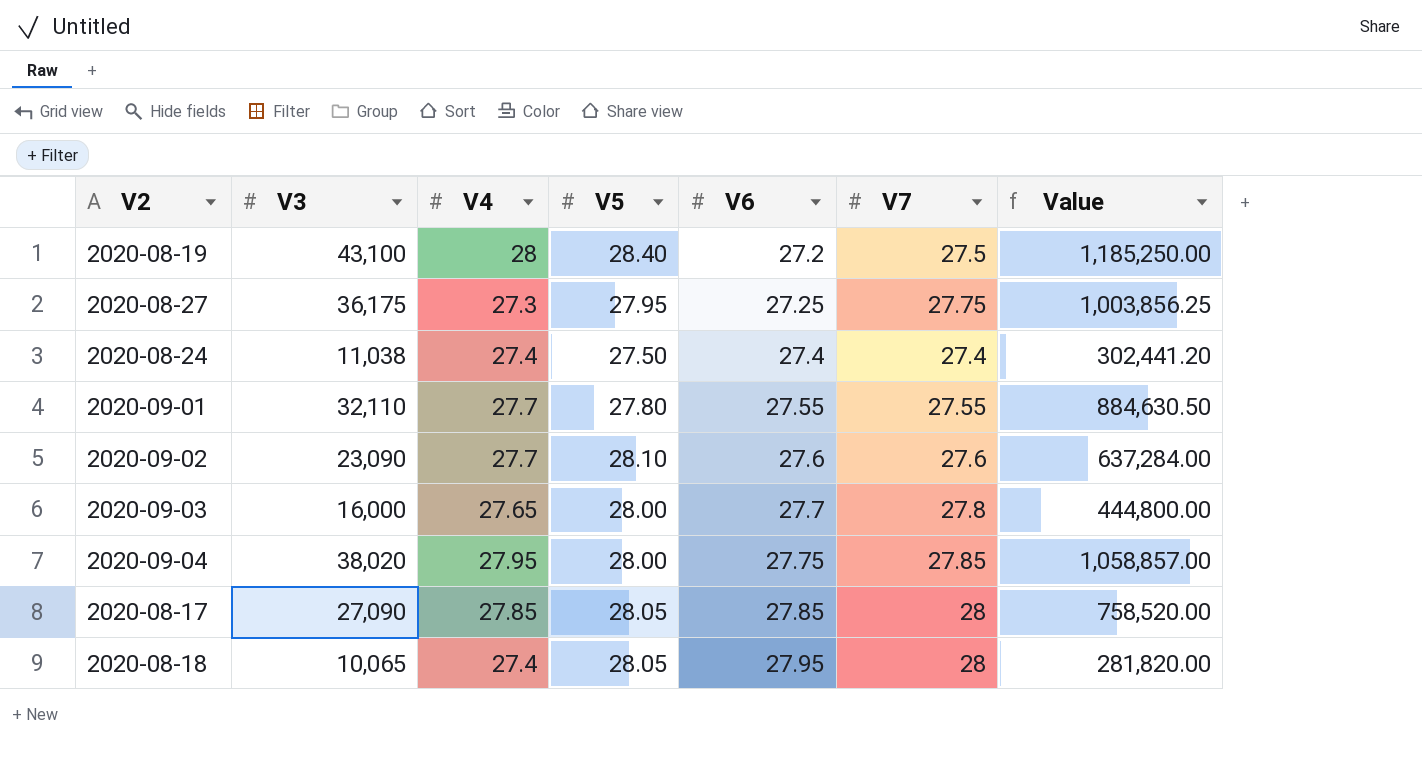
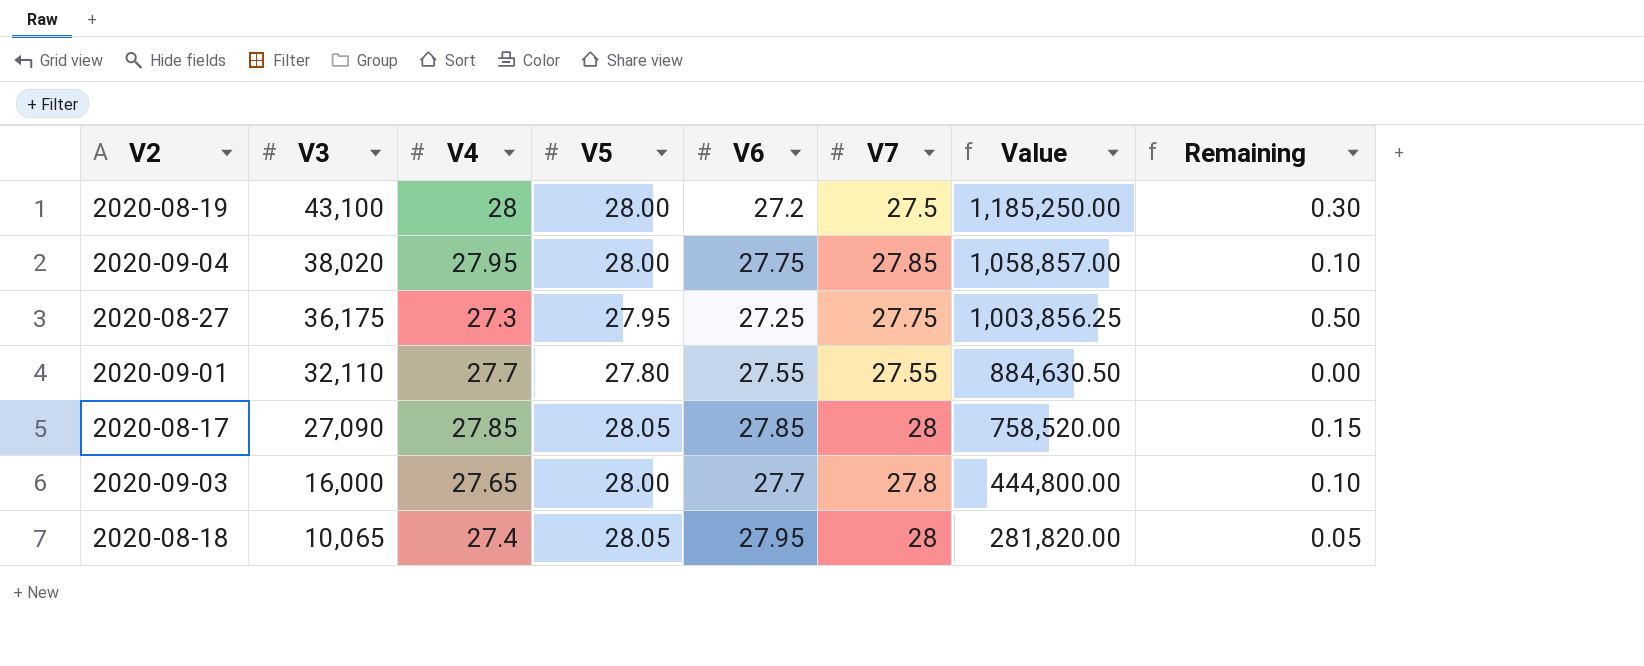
row order: V6 ascending -> V3 descending
column Remaining | formula: none -> [V7] - [V6]
row 2020-08-24: 11,038 | 27.4 | 27.50 | 27.4 | 27.4 | 302,441.20 -> none
row 2020-09-02: 23,090 | 27.7 | 28.10 | 27.6 | 27.6 | 637,284.00 -> none
2020-08-19 | V5: 28.40 -> 28.00

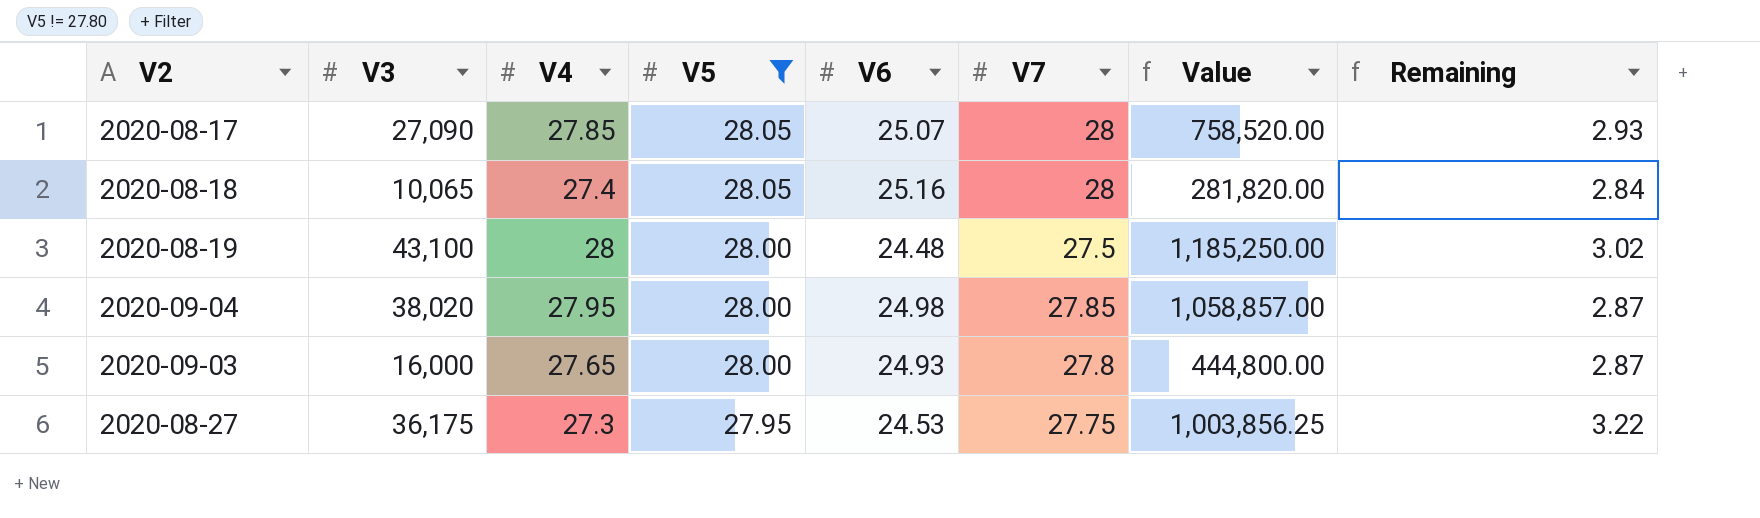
filter: none -> V5 != 27.80
row order: V3 descending -> V5 descending
2020-08-17 | V6: 27.85 -> 25.07
2020-08-17 | Remaining: 0.15 -> 2.93
2020-08-18 | V6: 27.95 -> 25.16
2020-08-18 | Remaining: 0.05 -> 2.84
2020-08-19 | V6: 27.2 -> 24.48
2020-08-19 | Remaining: 0.30 -> 3.02
2020-09-04 | V6: 27.75 -> 24.98
2020-09-04 | Remaining: 0.10 -> 2.87
2020-09-03 | V6: 27.7 -> 24.93
2020-09-03 | Remaining: 0.10 -> 2.87
2020-08-27 | V6: 27.25 -> 24.53
2020-08-27 | Remaining: 0.50 -> 3.22

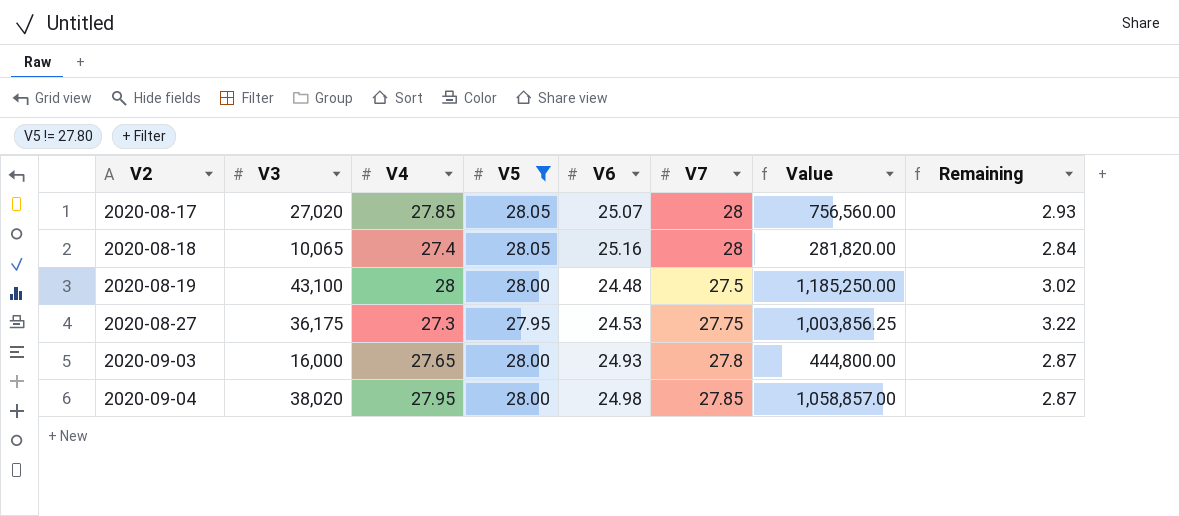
row order: V5 descending -> V2 ascending
2020-08-17 | V3: 27,090 -> 27,020
2020-08-17 | Value: 758,520.00 -> 756,560.00

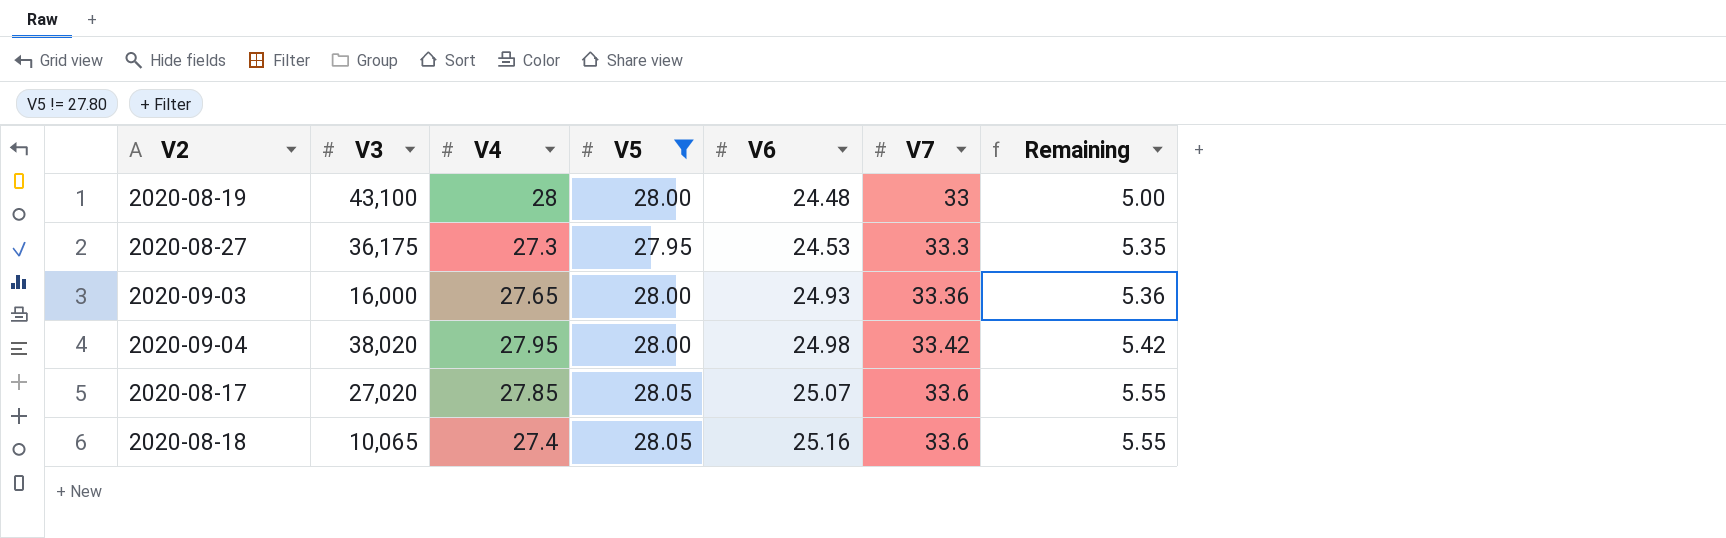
row order: V2 ascending -> V6 ascending
column Value | formula: [V3] * [V7] -> none
column Remaining | formula: [V7] - [V6] -> [V7] - [V5]
2020-08-19 | V7: 27.5 -> 33
2020-08-27 | V7: 27.75 -> 33.3
2020-09-03 | V7: 27.8 -> 33.36
2020-09-04 | V7: 27.85 -> 33.42
2020-08-17 | V7: 28 -> 33.6
2020-08-18 | V7: 28 -> 33.6

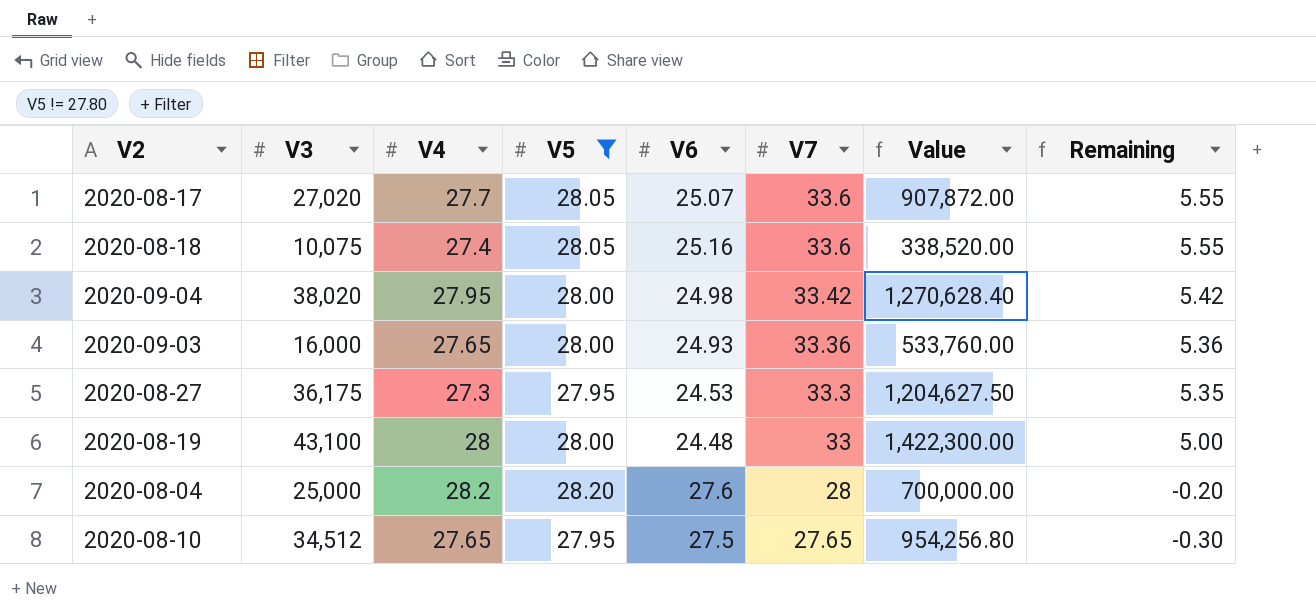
row order: V6 ascending -> V7 descending
column Value | formula: none -> [V3] * [V7]
2020-08-17 | V4: 27.85 -> 27.7
2020-08-18 | V3: 10,065 -> 10,075
row 2020-08-04: none -> 25,000 | 28.2 | 28.20 | 27.6 | 28 | 700,000.00 | -0.20
row 2020-08-10: none -> 34,512 | 27.65 | 27.95 | 27.5 | 27.65 | 954,256.80 | -0.30

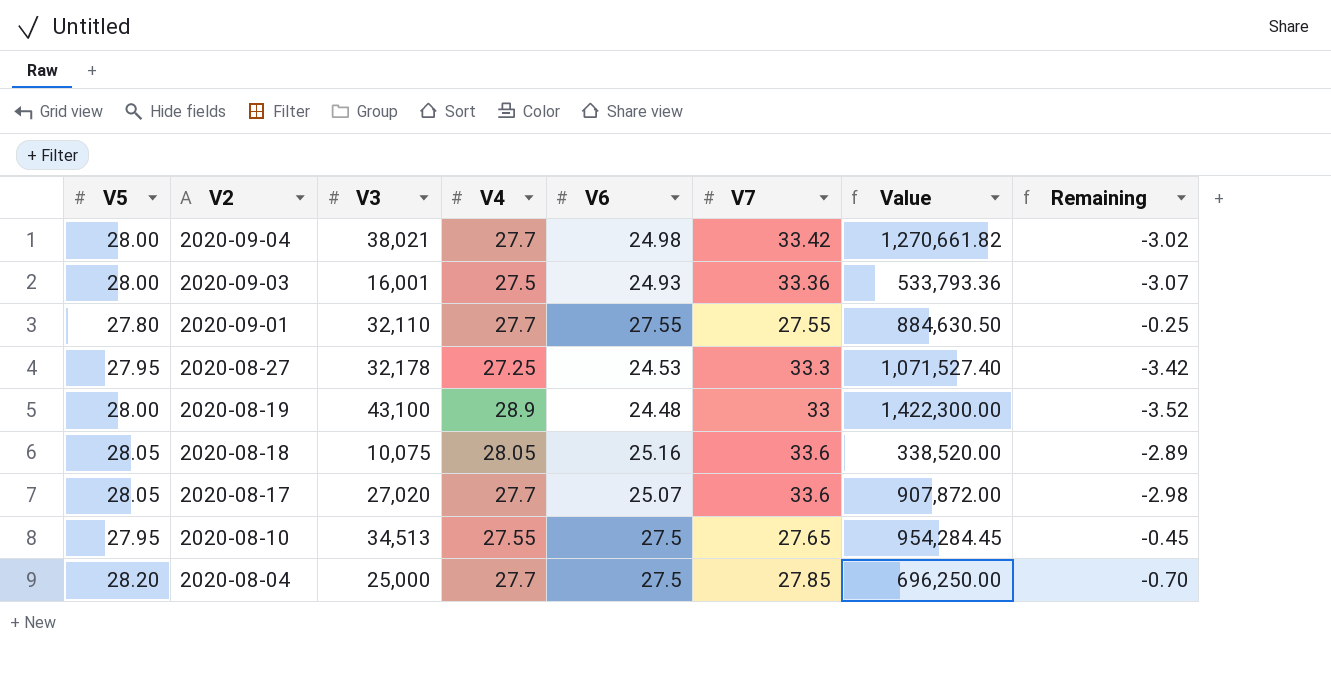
filter: V5 != 27.80 -> none
row order: V7 descending -> V2 descending
column V5 | position: 4 -> 1
column Remaining | formula: [V7] - [V5] -> [V6] - [V5]
2020-09-04 | V3: 38,020 -> 38,021
2020-09-04 | V4: 27.95 -> 27.7
2020-09-04 | Value: 1,270,628.40 -> 1,270,661.82
2020-09-03 | V3: 16,000 -> 16,001
2020-09-03 | V4: 27.65 -> 27.5
2020-09-03 | Value: 533,760.00 -> 533,793.36
2020-08-27 | V3: 36,175 -> 32,178
2020-08-27 | V4: 27.3 -> 27.25
2020-08-27 | Value: 1,204,627.50 -> 1,071,527.40
2020-08-19 | V4: 28 -> 28.9
2020-08-18 | V4: 27.4 -> 28.05
2020-08-10 | V3: 34,512 -> 34,513
2020-08-10 | V4: 27.65 -> 27.55
2020-08-10 | Value: 954,256.80 -> 954,284.45
2020-08-04 | V4: 28.2 -> 27.7
2020-08-04 | V6: 27.6 -> 27.5
2020-08-04 | V7: 28 -> 27.85
2020-08-04 | Value: 700,000.00 -> 696,250.00

